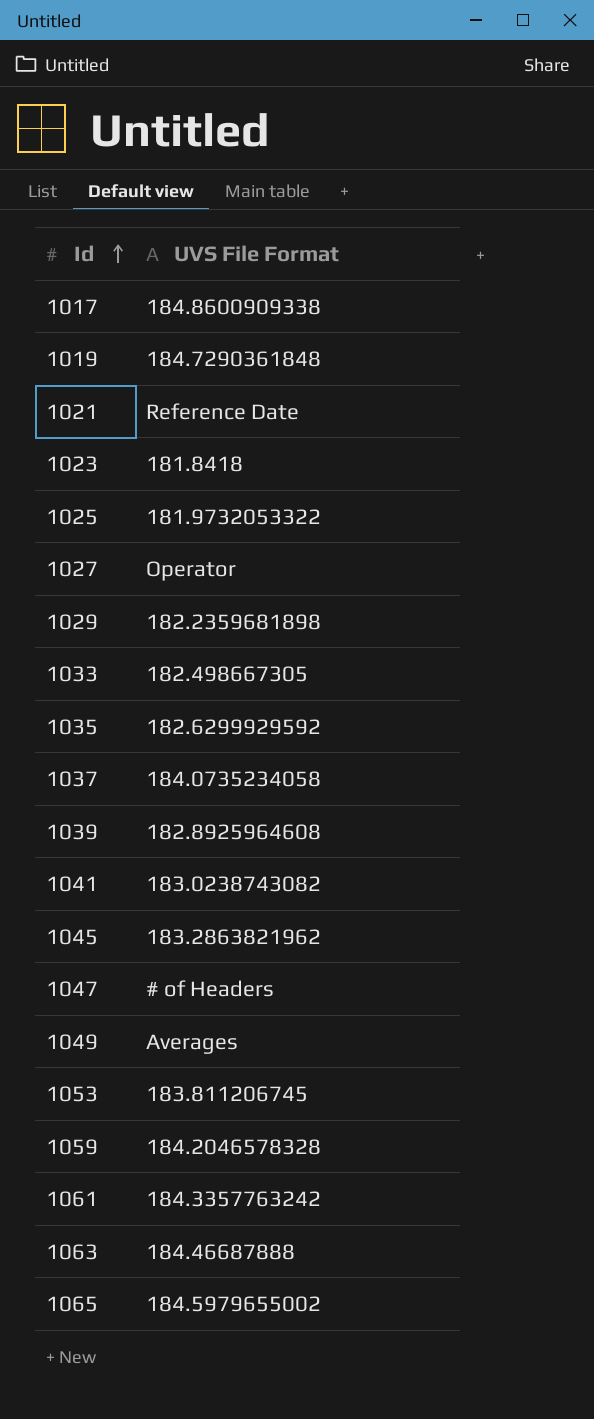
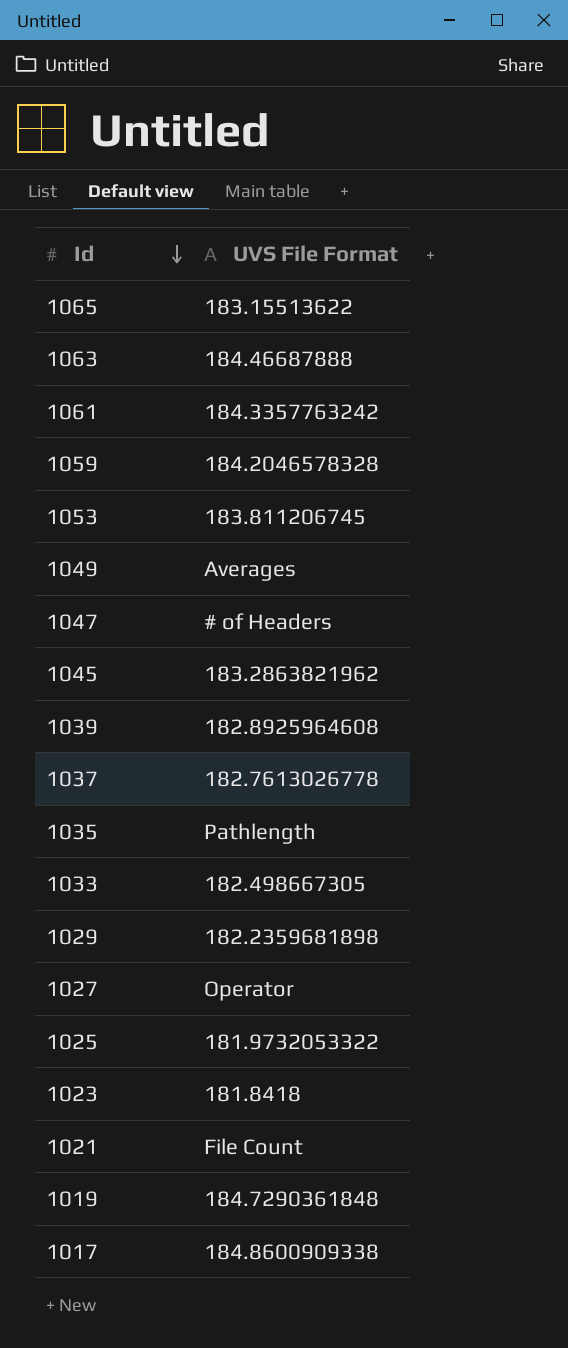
row order: Id ascending -> Id descending
row 1041: 183.0238743082 -> none
1065 | UVS File Format: 184.5979655002 -> 183.15513622
1037 | UVS File Format: 184.0735234058 -> 182.7613026778
1035 | UVS File Format: 182.6299929592 -> Pathlength
1021 | UVS File Format: Reference Date -> File Count

